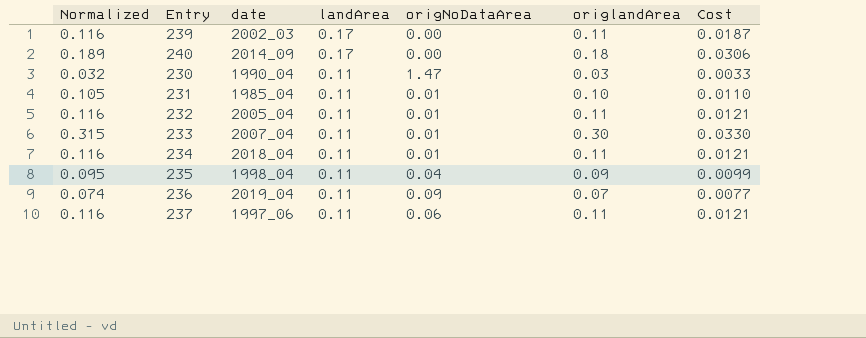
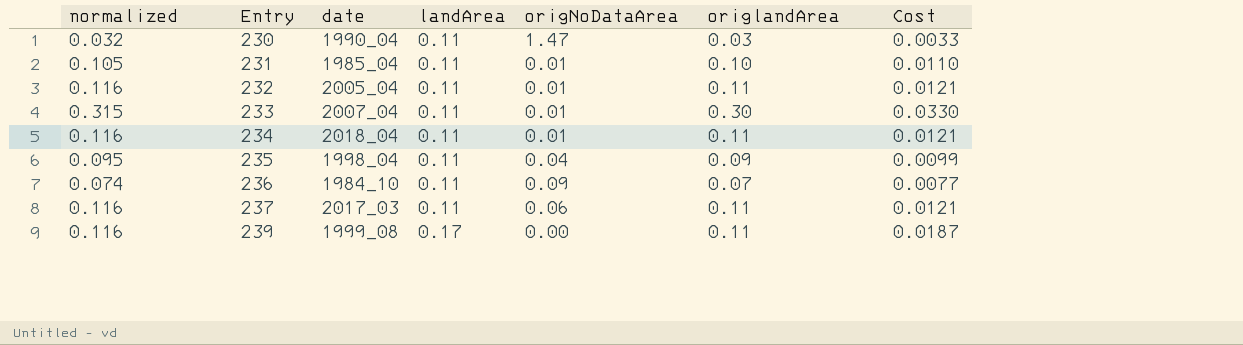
row order: landArea descending -> Entry ascending
column name: Normalized -> normalized
row 240: 0.189 | 2014_09 | 0.17 | 0.00 | 0.18 | 0.0306 -> none
236 | date: 2019_04 -> 1984_10
237 | date: 1997_06 -> 2017_03
239 | date: 2002_03 -> 1999_08

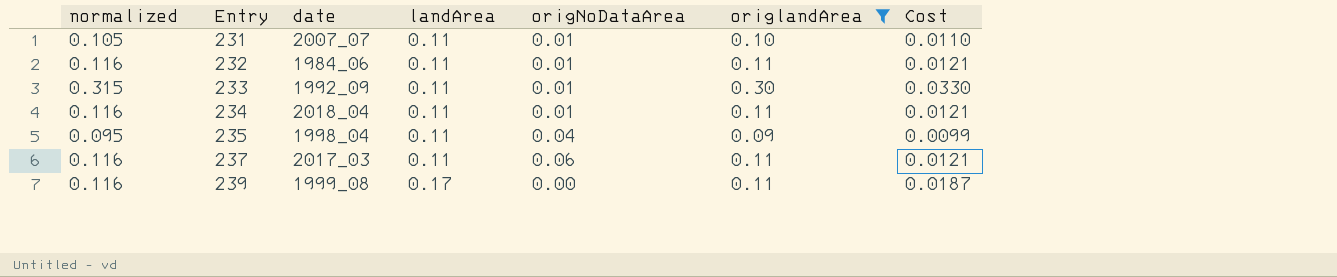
filter: none -> origlandArea >= 0.09
231 | date: 1985_04 -> 2007_07
232 | date: 2005_04 -> 1984_06
233 | date: 2007_04 -> 1992_09

